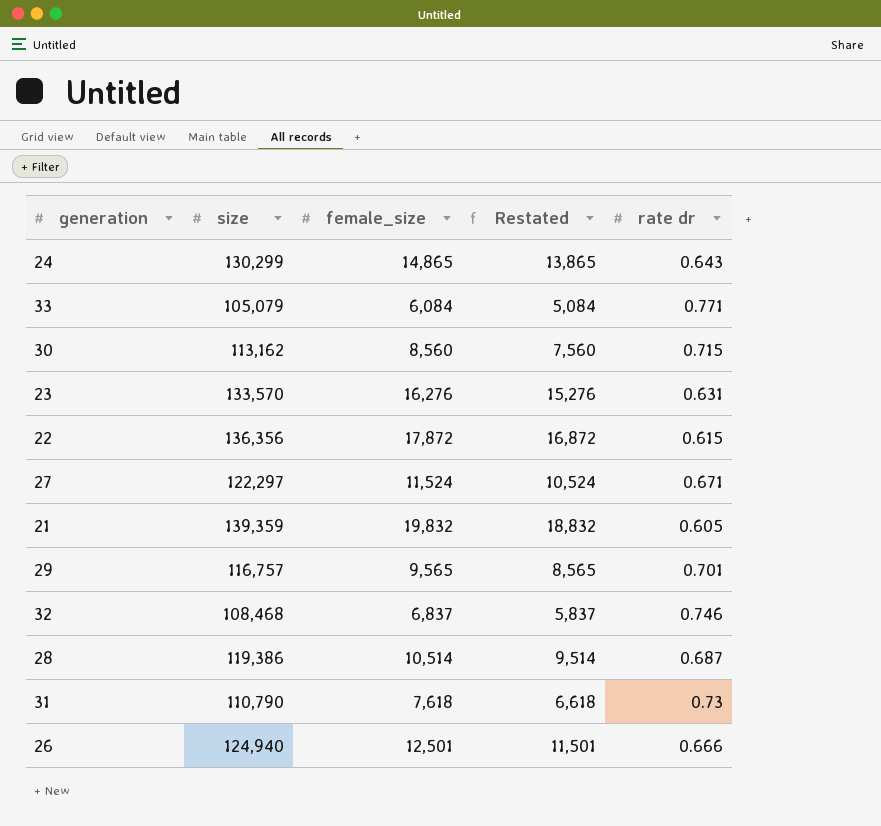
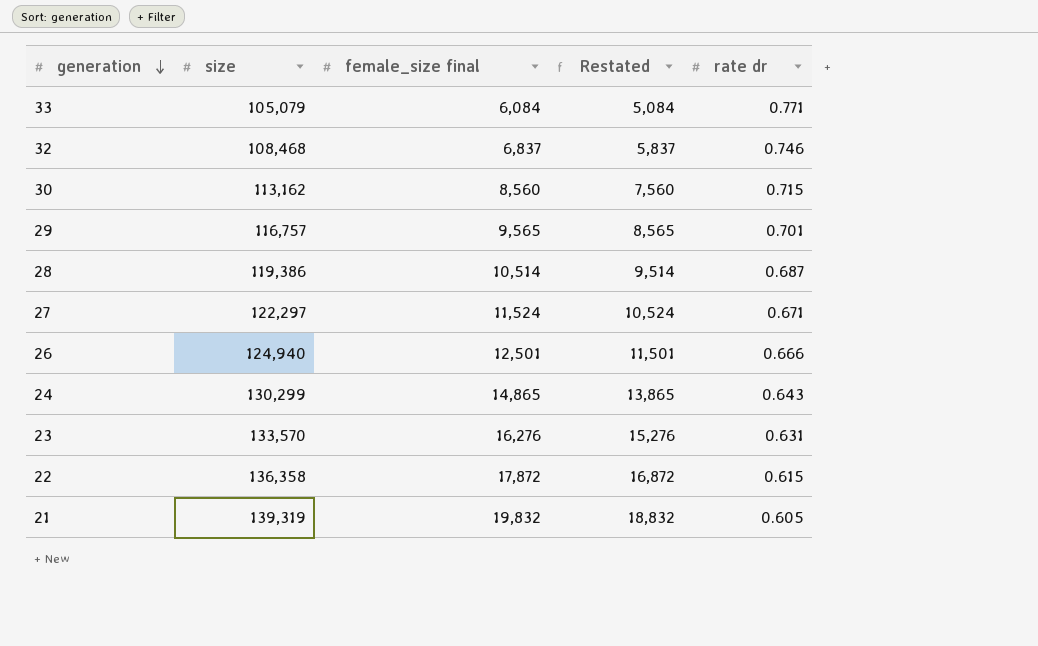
row order: none -> generation descending
column name: female_size -> female_size final
row 31: 110,790 | 7,618 | 6,618 | 0.73 -> none
22 | size: 136,356 -> 136,358
21 | size: 139,359 -> 139,319

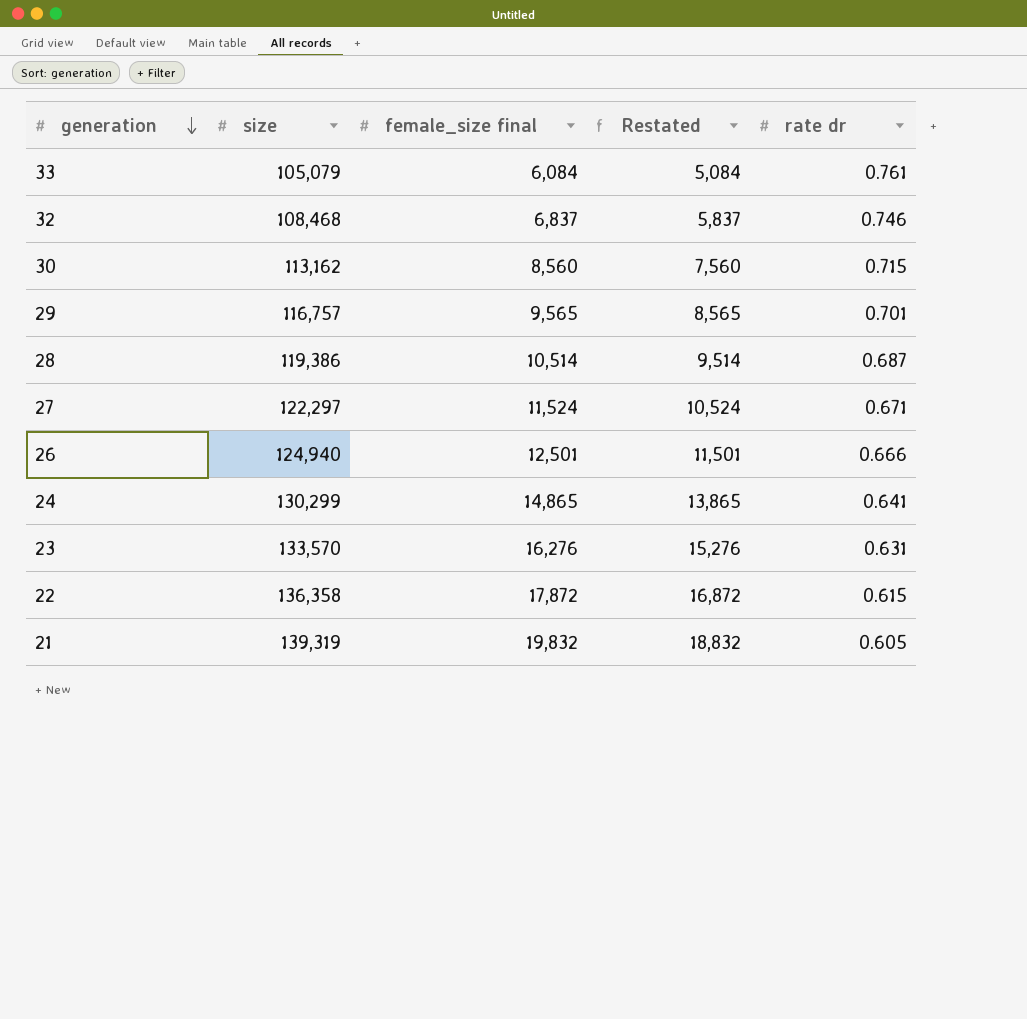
33 | rate dr: 0.771 -> 0.761
24 | rate dr: 0.643 -> 0.641

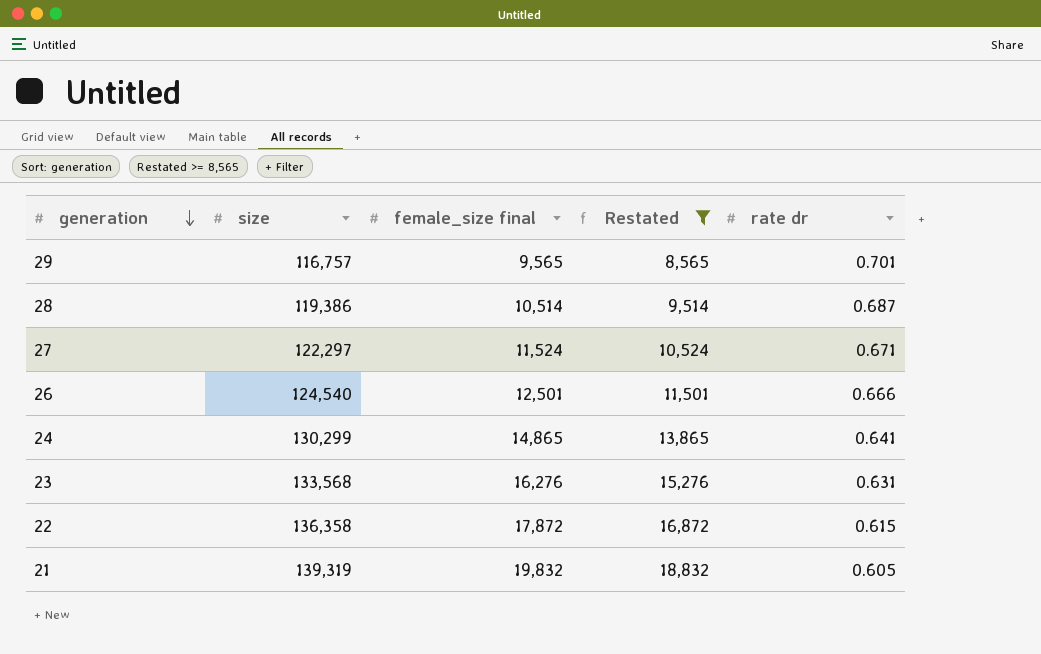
filter: none -> Restated >= 8,565
26 | size: 124,940 -> 124,540
23 | size: 133,570 -> 133,568

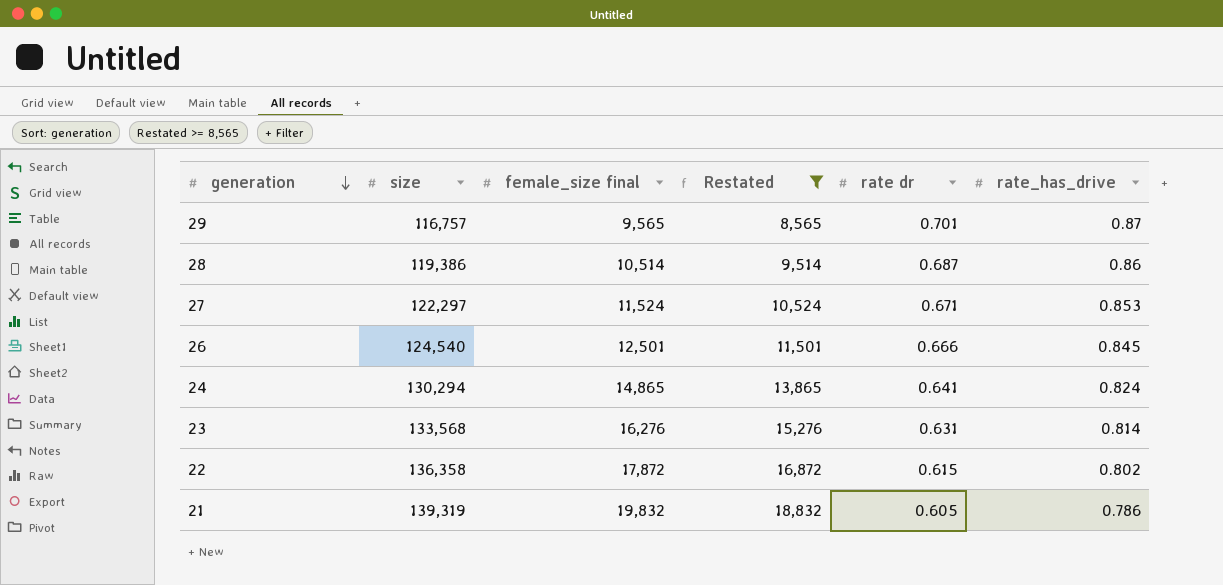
column rate_has_drive | position: none -> 6
24 | size: 130,299 -> 130,294

